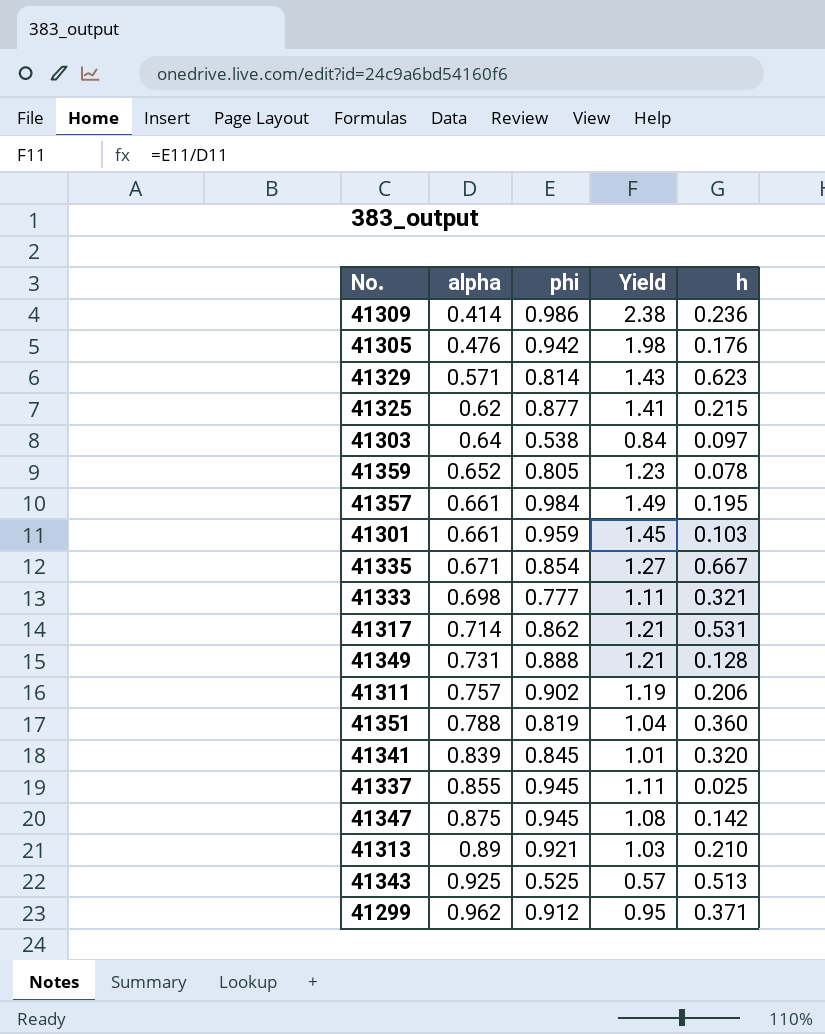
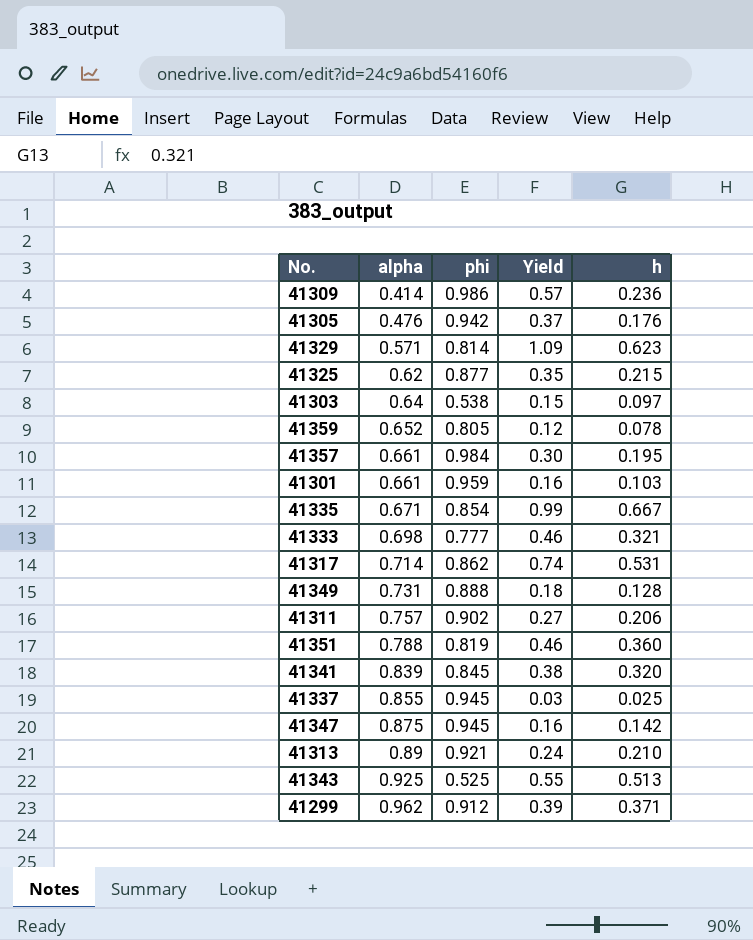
column Yield | formula: [phi] / [alpha] -> [h] / [alpha]

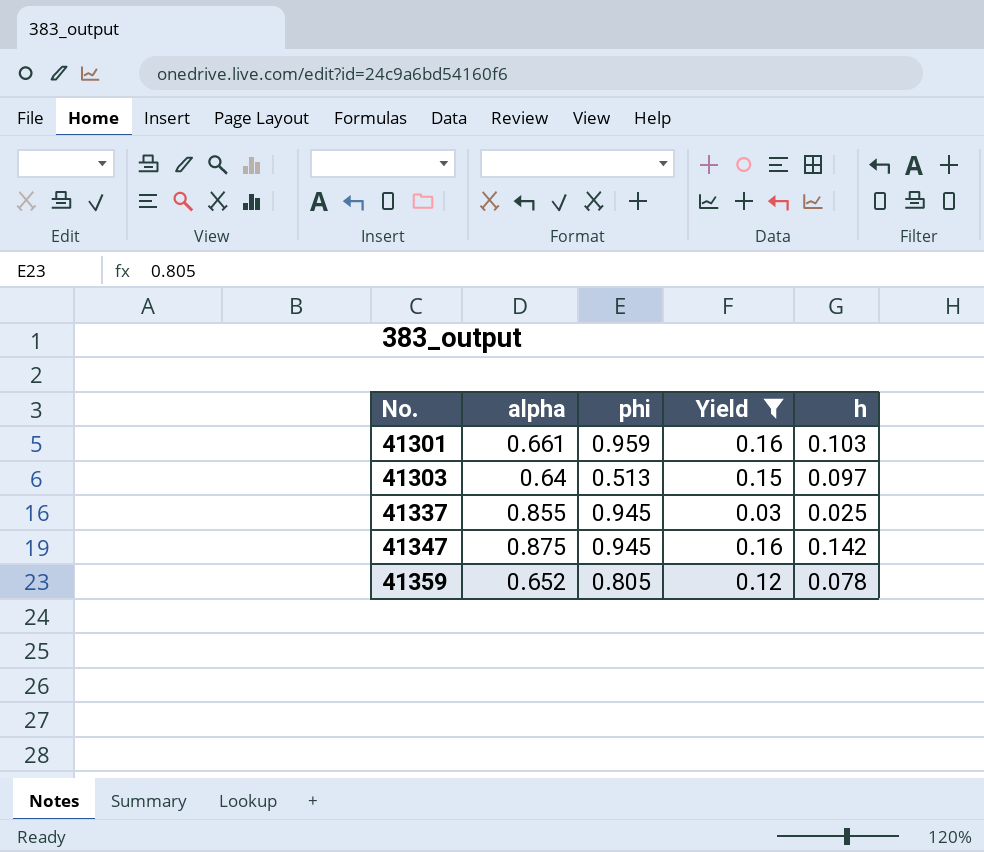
filter: none -> Yield <= 0.16
row order: alpha ascending -> No. ascending
41303 | phi: 0.538 -> 0.513

